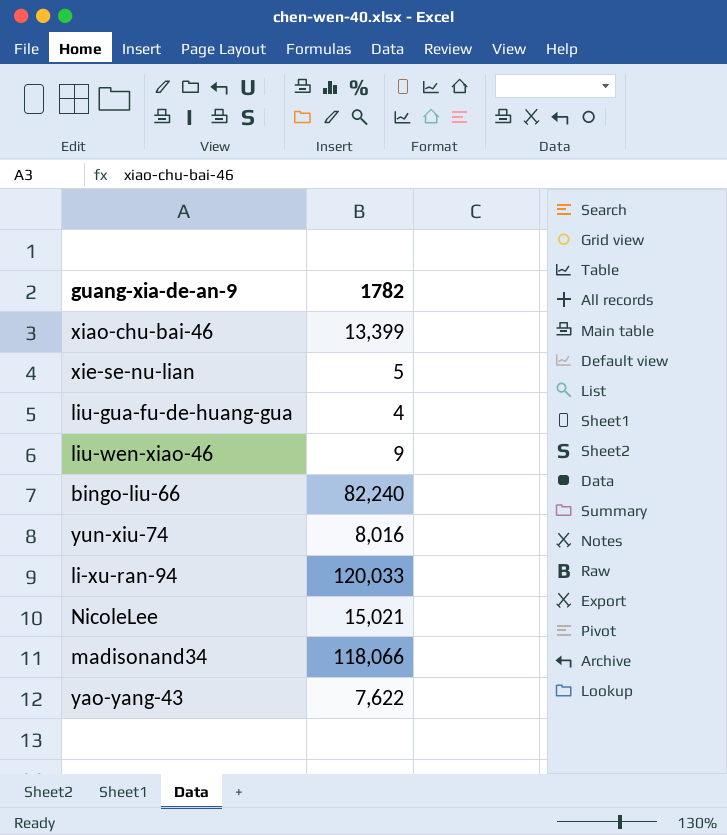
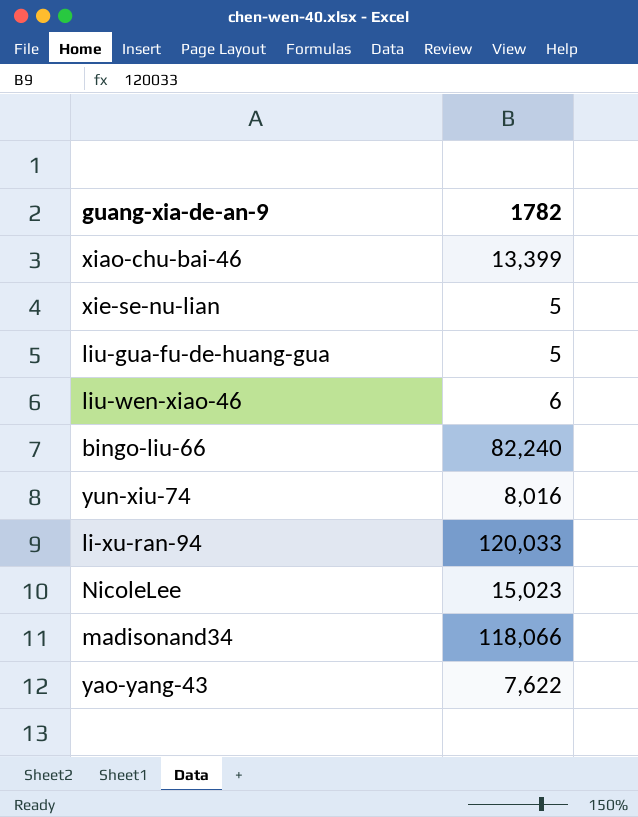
liu-gua-fu-de-huang-gua | 1782: 4 -> 5
liu-wen-xiao-46 | 1782: 9 -> 6
NicoleLee | 1782: 15,021 -> 15,023

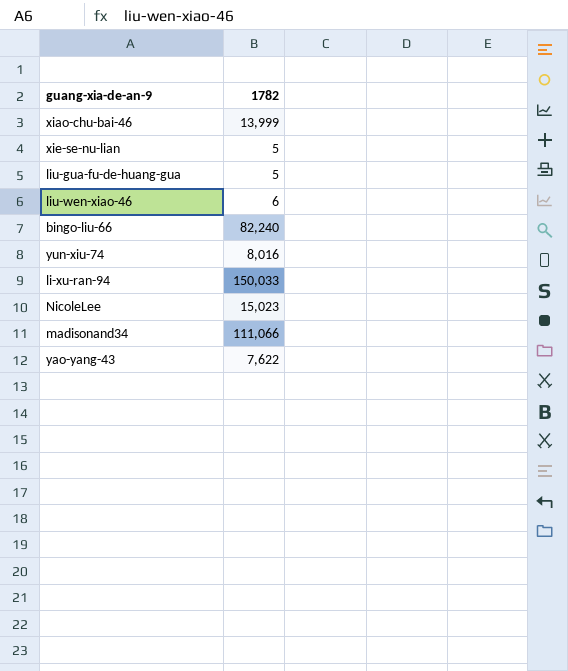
xiao-chu-bai-46 | 1782: 13,399 -> 13,999
li-xu-ran-94 | 1782: 120,033 -> 150,033
madisonand34 | 1782: 118,066 -> 111,066

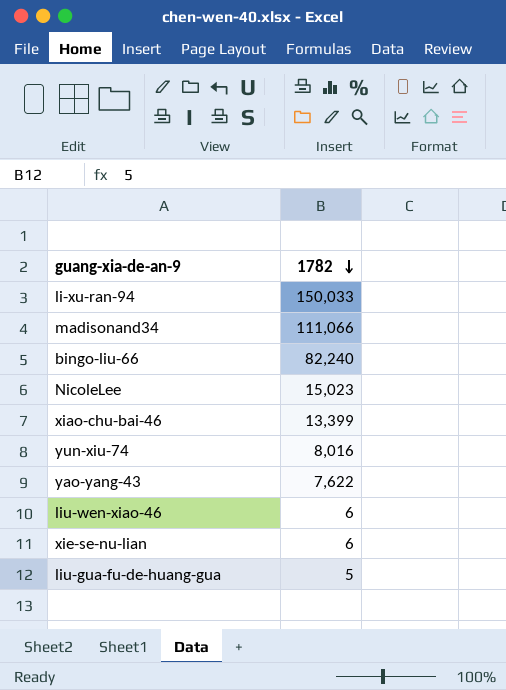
row order: none -> 1782 descending
xiao-chu-bai-46 | 1782: 13,999 -> 13,399
xie-se-nu-lian | 1782: 5 -> 6

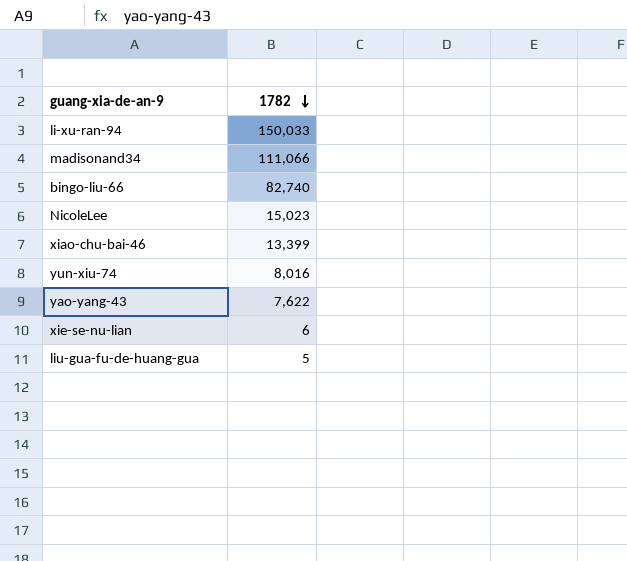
row liu-wen-xiao-46: 6 -> none
bingo-liu-66 | 1782: 82,240 -> 82,740

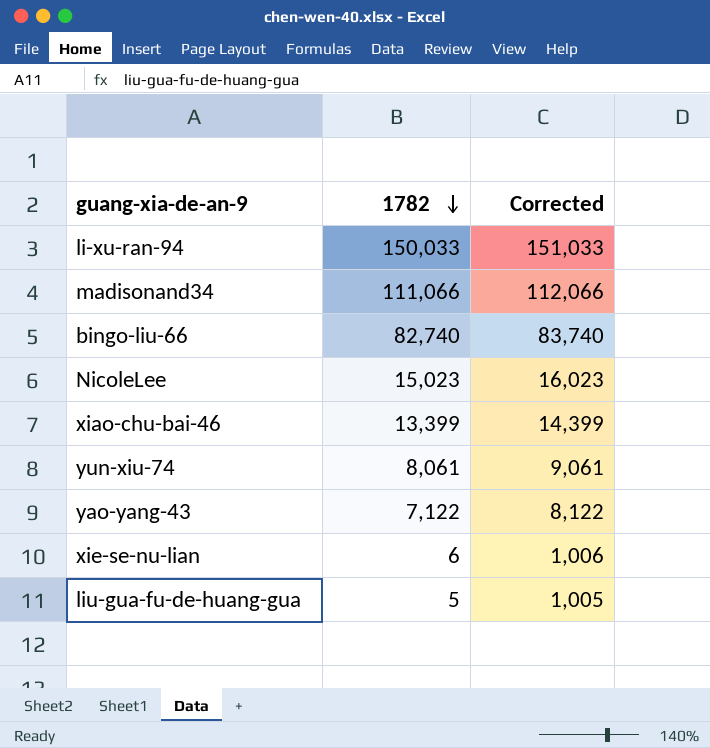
column Corrected | formula: none -> [1782] + 1000
yun-xiu-74 | 1782: 8,016 -> 8,061
yao-yang-43 | 1782: 7,622 -> 7,122

